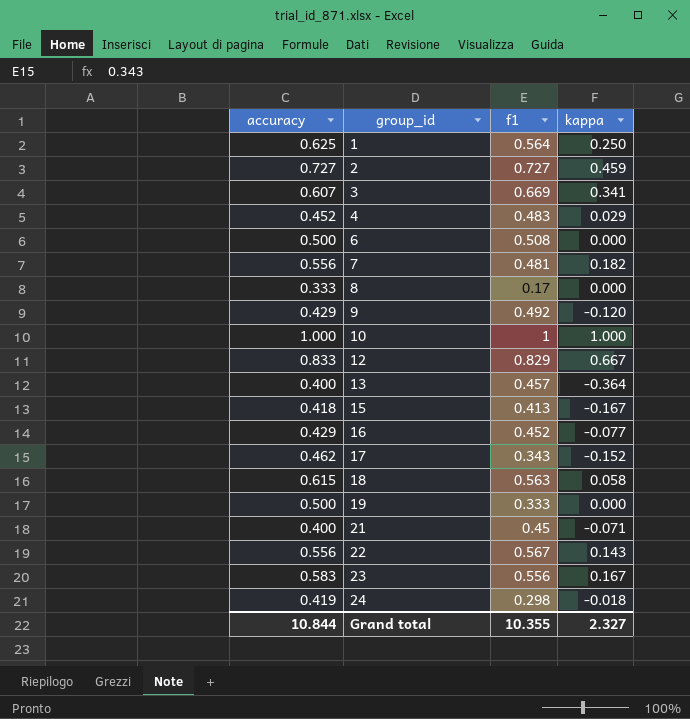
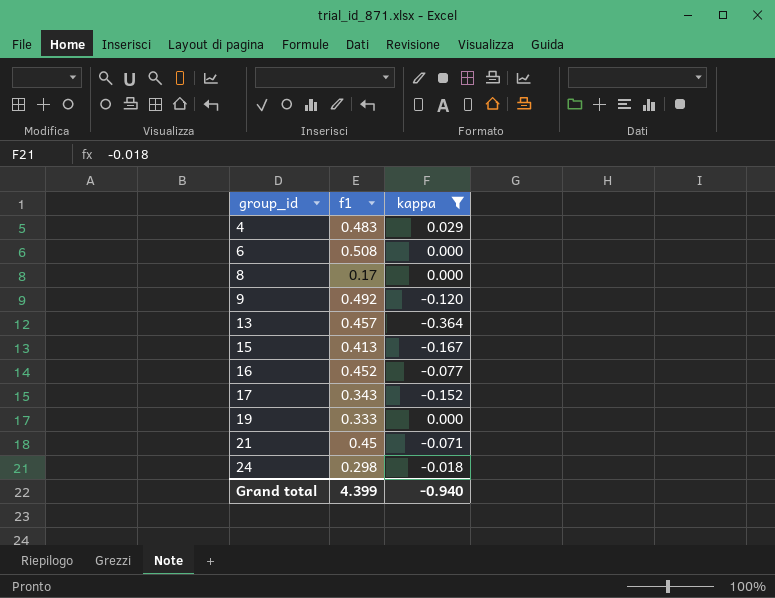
filter: none -> kappa <= 0.029
column accuracy | position: 1 -> none
Grand total | f1: 10.355 -> 4.399
Grand total | kappa: 2.327 -> -0.940

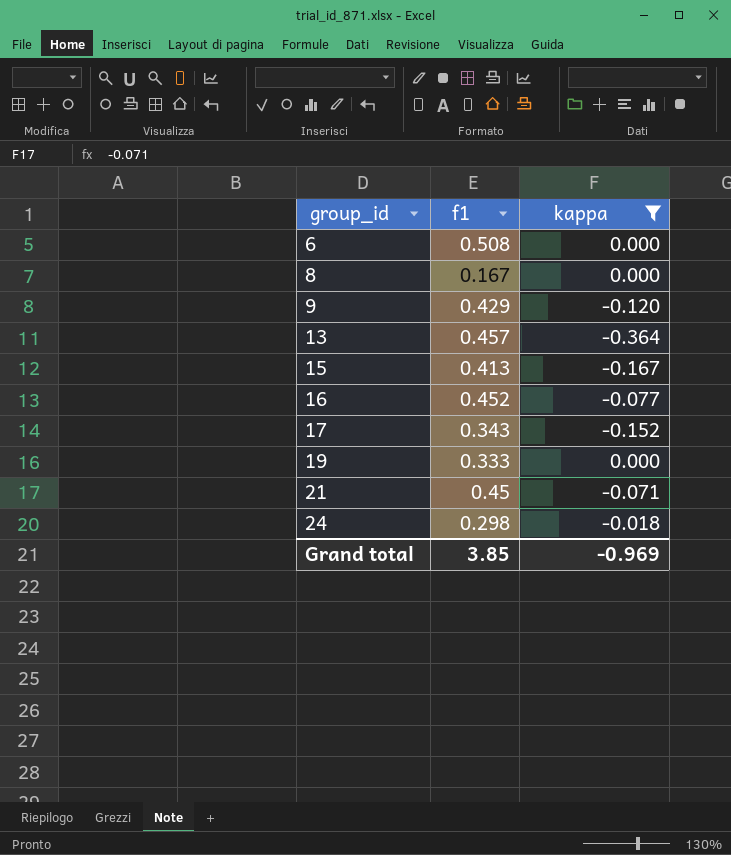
row 4: 0.483 | 0.029 -> none
8 | f1: 0.17 -> 0.167
9 | f1: 0.492 -> 0.429
Grand total | f1: 4.399 -> 3.85
Grand total | kappa: -0.940 -> -0.969

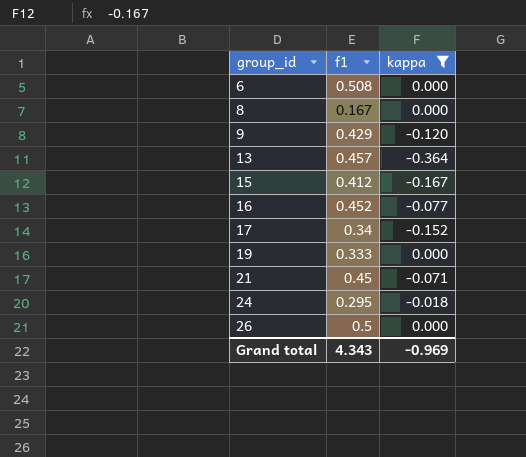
15 | f1: 0.413 -> 0.412
17 | f1: 0.343 -> 0.34
24 | f1: 0.298 -> 0.295
row 26: none -> 0.5 | 0.000
Grand total | f1: 3.85 -> 4.343

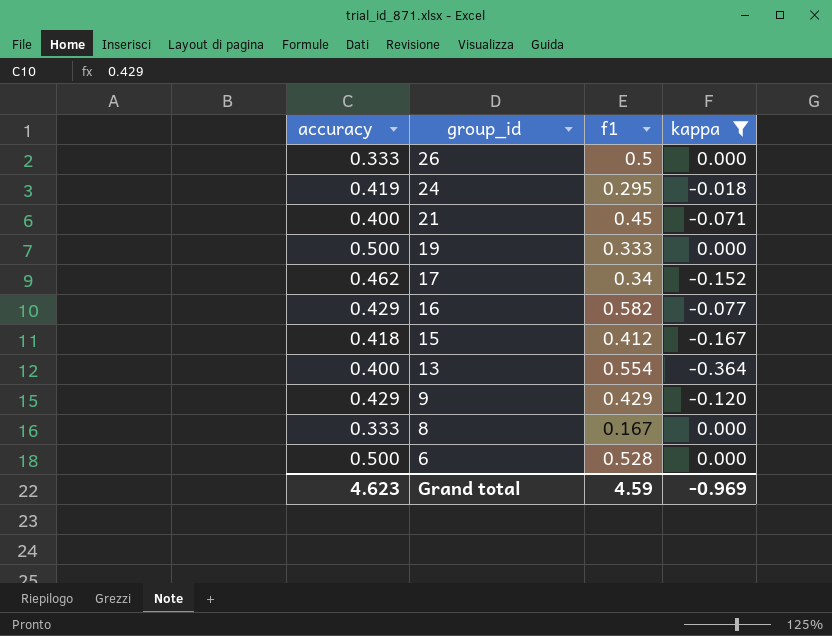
row order: group_id ascending -> group_id descending
column accuracy | position: none -> 1
16 | f1: 0.452 -> 0.582
13 | f1: 0.457 -> 0.554
6 | f1: 0.508 -> 0.528
Grand total | f1: 4.343 -> 4.59

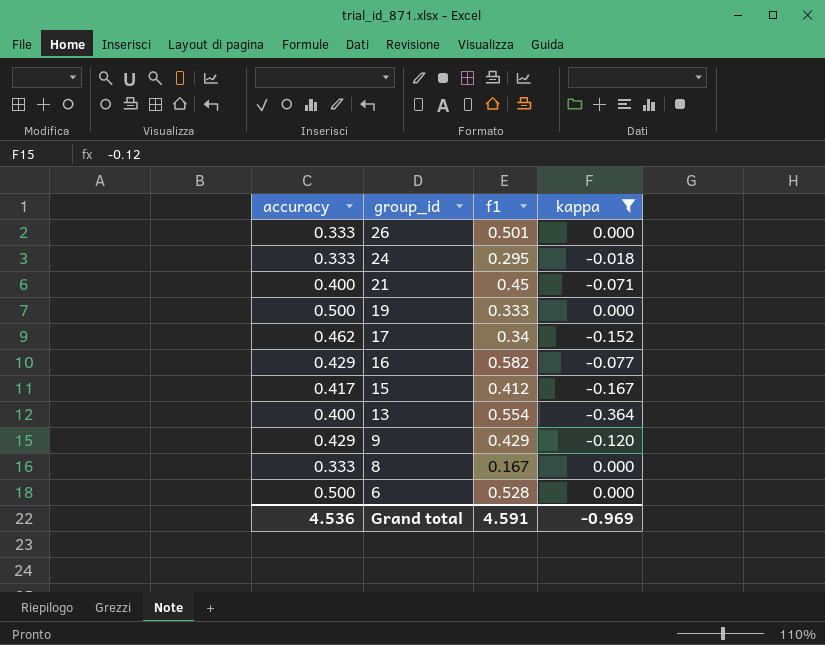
26 | f1: 0.5 -> 0.501
24 | accuracy: 0.419 -> 0.333
15 | accuracy: 0.418 -> 0.417
Grand total | accuracy: 4.623 -> 4.536
Grand total | f1: 4.59 -> 4.591

